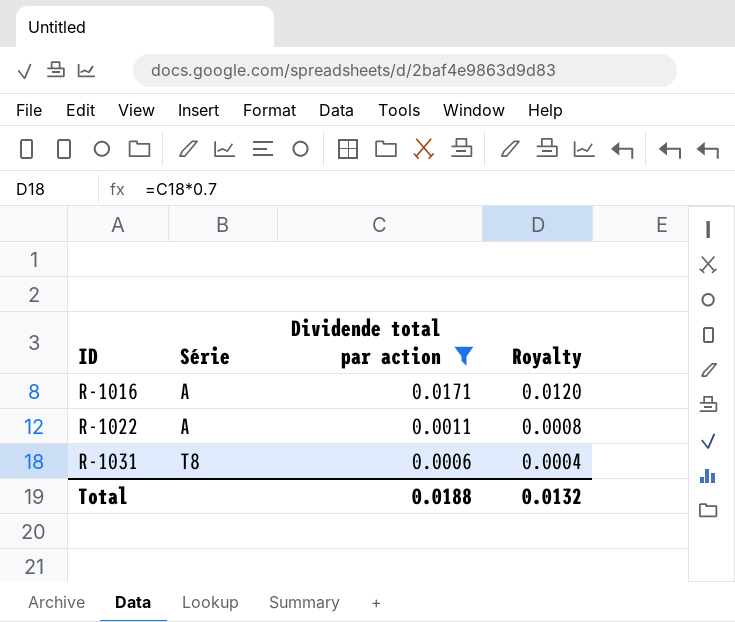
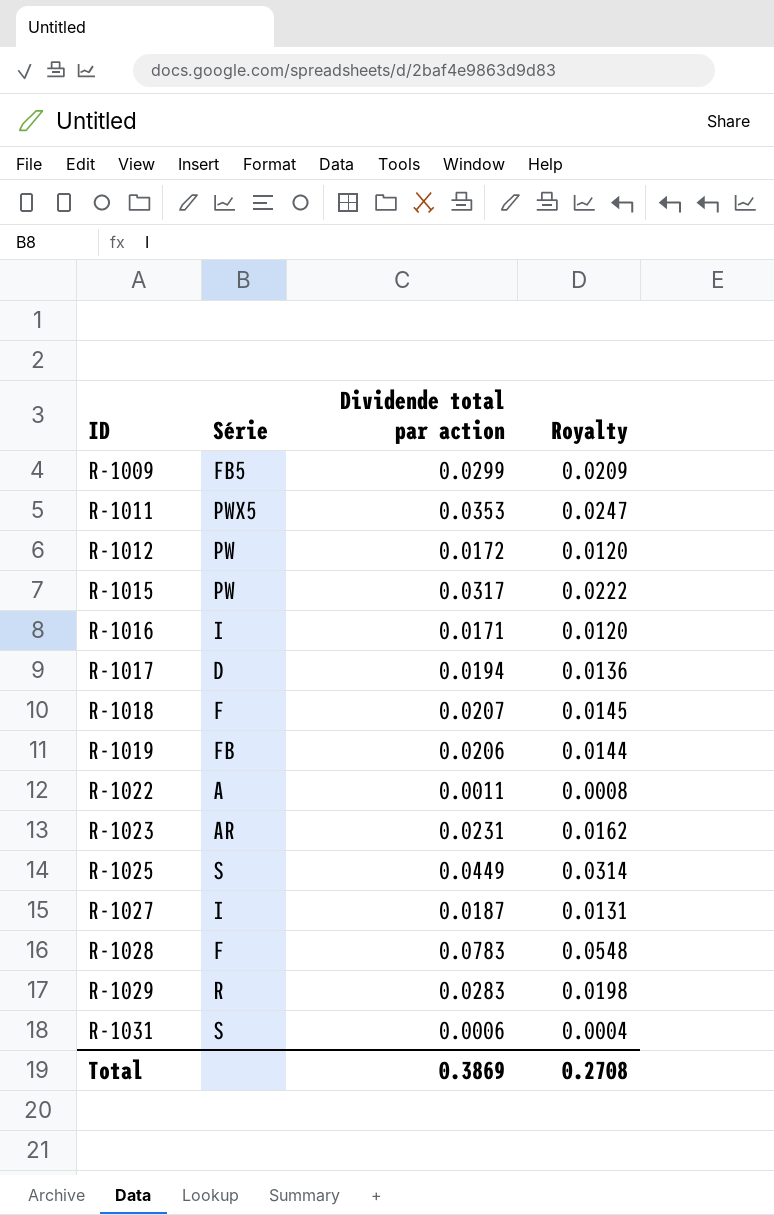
filter: Dividende total par action <= 0.0171 -> none
R-1016 | Série: A -> I
R-1031 | Série: T8 -> S
Total | Dividende total par action: 0.0188 -> 0.3869
Total | Royalty: 0.0132 -> 0.2708

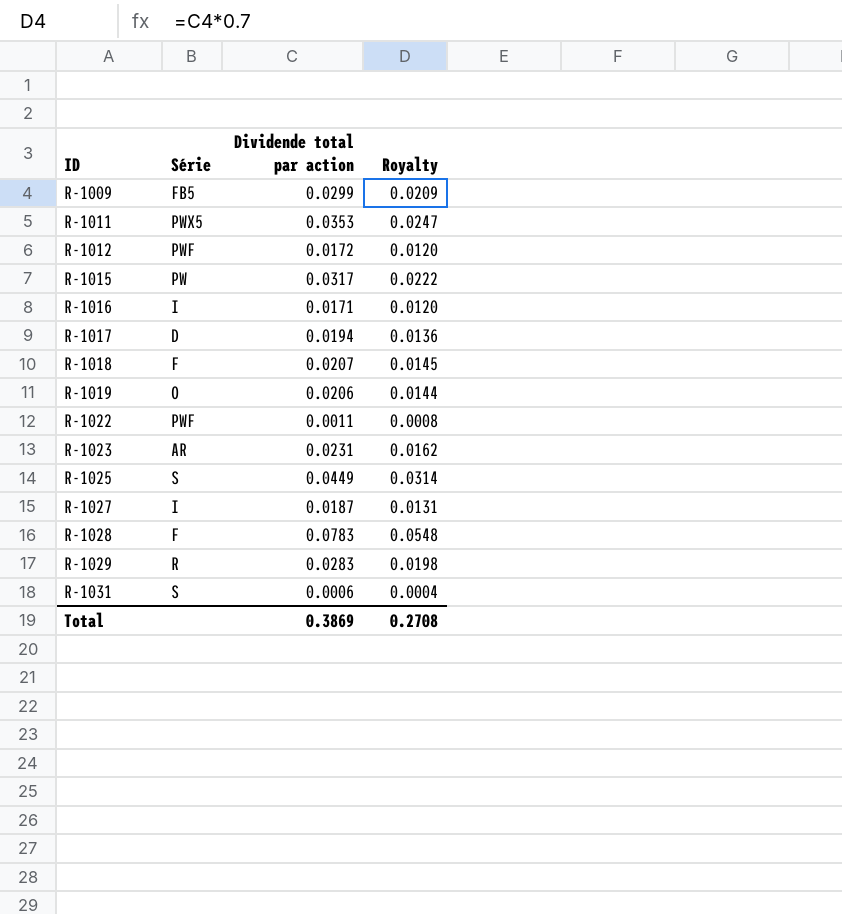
R-1012 | Série: PW -> PWF
R-1019 | Série: FB -> O
R-1022 | Série: A -> PWF

